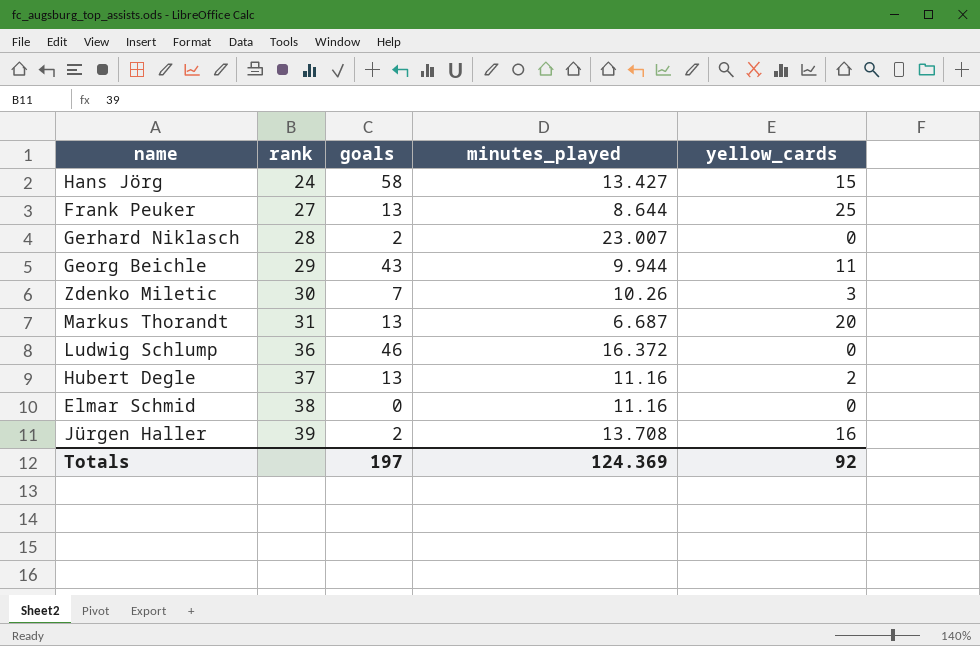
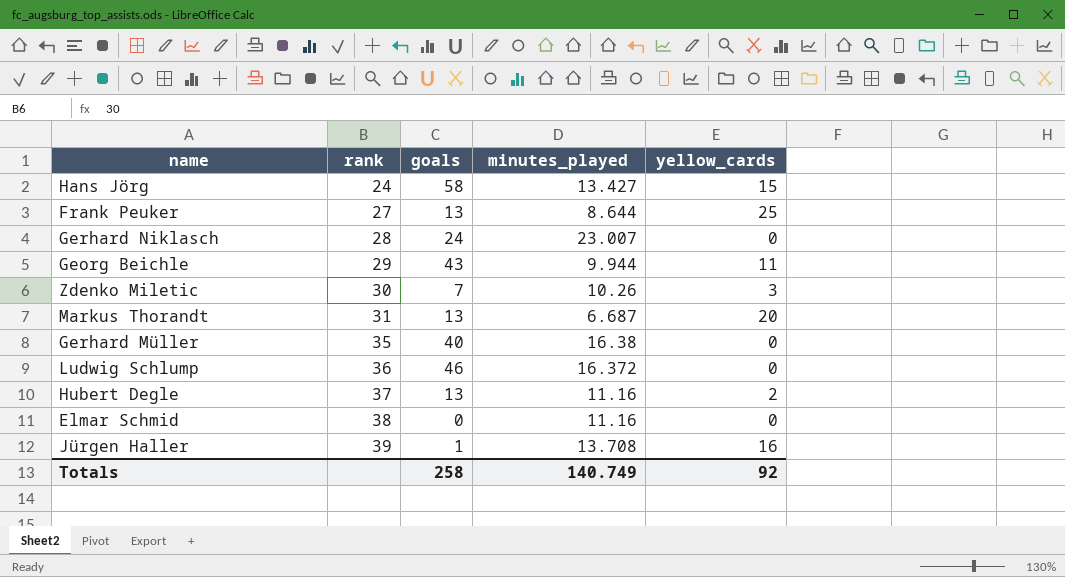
Gerhard Niklasch | goals: 2 -> 24
row Gerhard Müller: none -> 35 | 40 | 16.38 | 0
Jürgen Haller | goals: 2 -> 1
Totals | goals: 197 -> 258
Totals | minutes_played: 124.369 -> 140.749

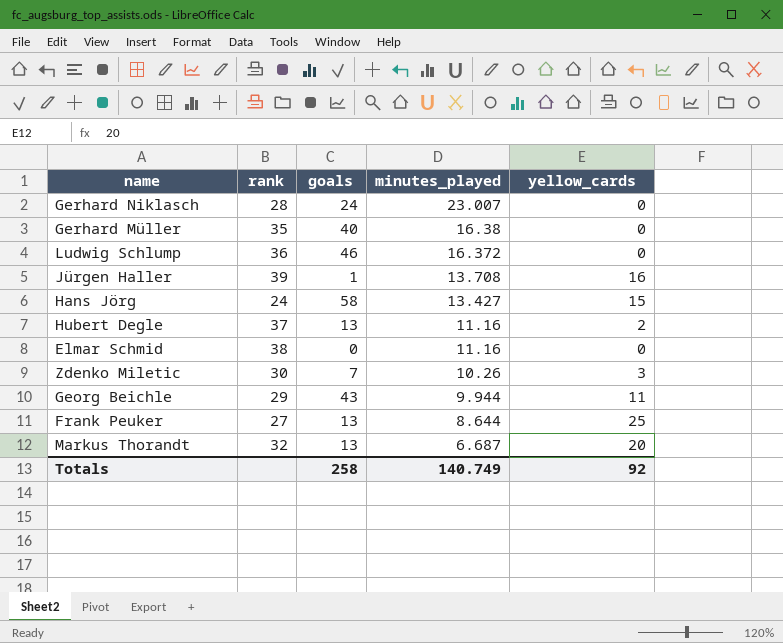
row order: rank ascending -> minutes_played descending
Markus Thorandt | rank: 31 -> 32

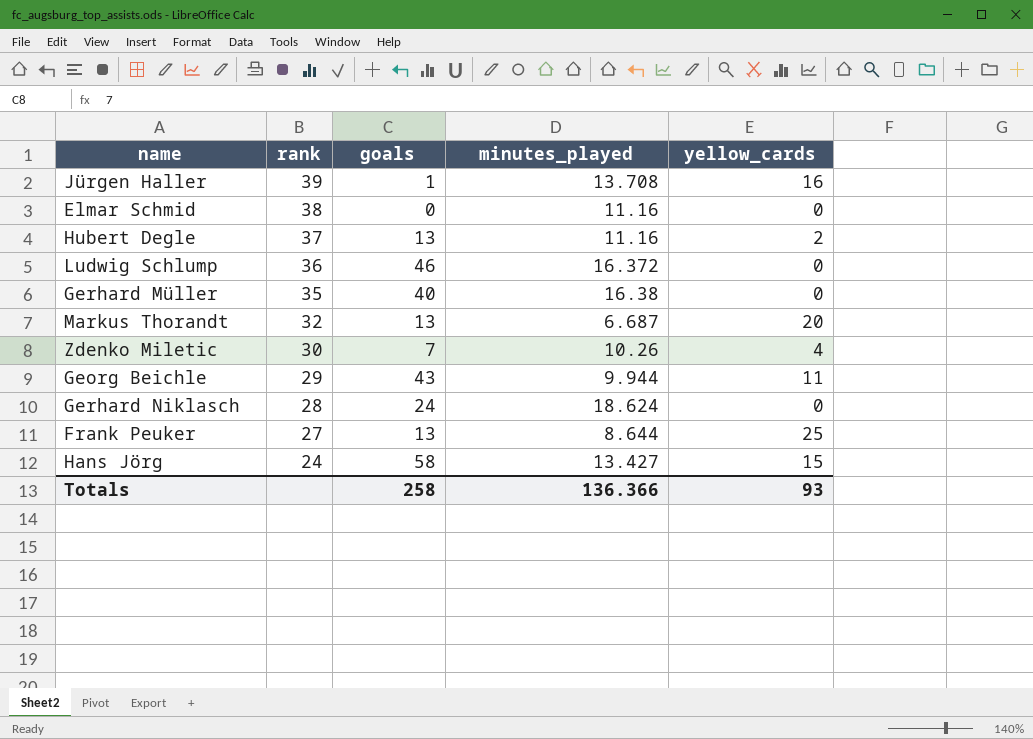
row order: minutes_played descending -> rank descending
Zdenko Miletic | yellow_cards: 3 -> 4
Gerhard Niklasch | minutes_played: 23.007 -> 18.624
Totals | minutes_played: 140.749 -> 136.366
Totals | yellow_cards: 92 -> 93

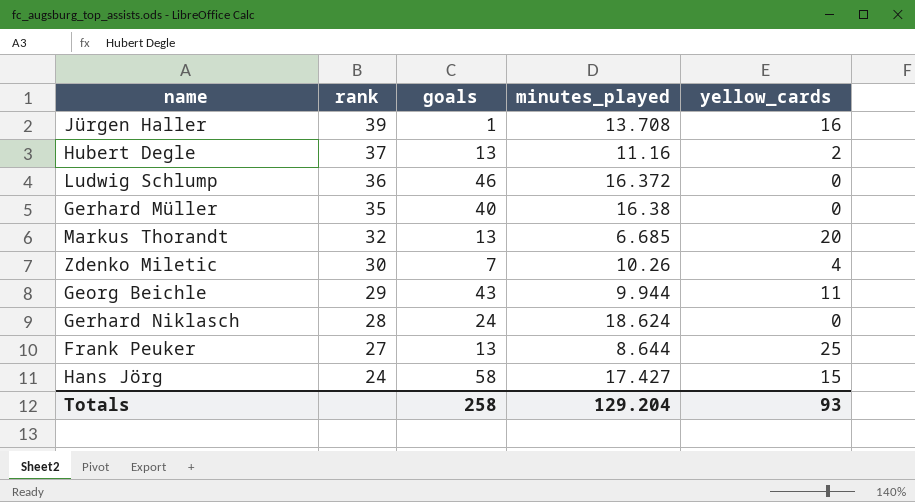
row Elmar Schmid: 38 | 0 | 11.16 | 0 -> none
Markus Thorandt | minutes_played: 6.687 -> 6.685
Hans Jörg | minutes_played: 13.427 -> 17.427
Totals | minutes_played: 136.366 -> 129.204

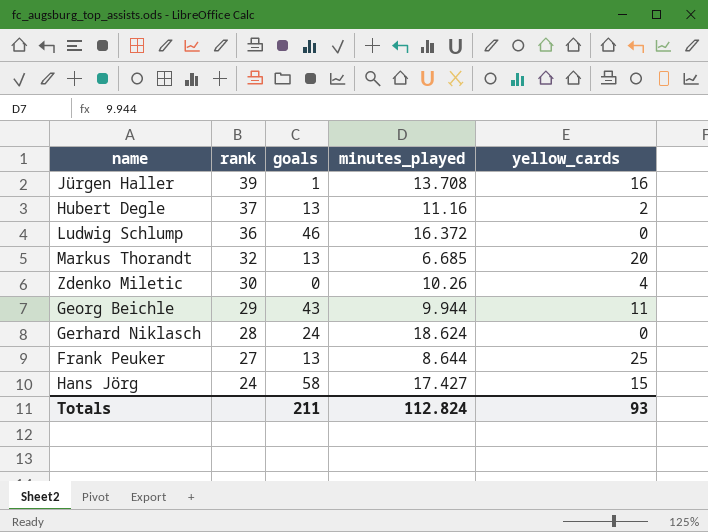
row Gerhard Müller: 35 | 40 | 16.38 | 0 -> none
Zdenko Miletic | goals: 7 -> 0
Totals | goals: 258 -> 211
Totals | minutes_played: 129.204 -> 112.824

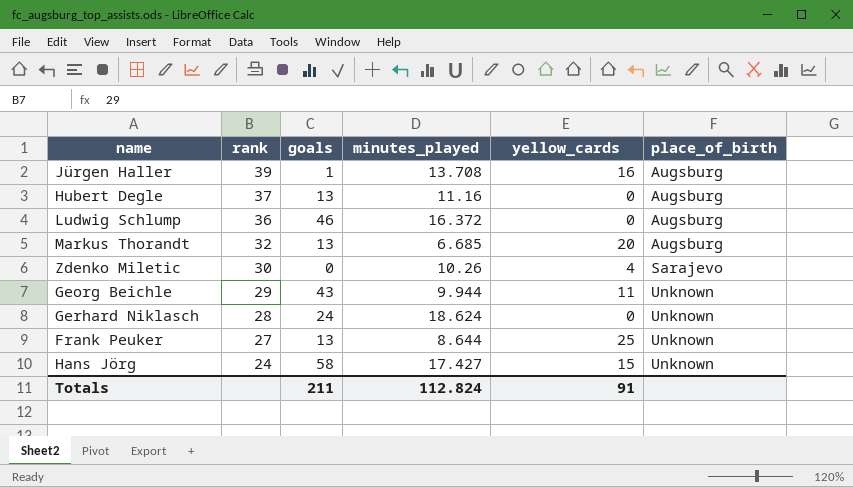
column place_of_birth | position: none -> 6
Hubert Degle | yellow_cards: 2 -> 0
Totals | yellow_cards: 93 -> 91

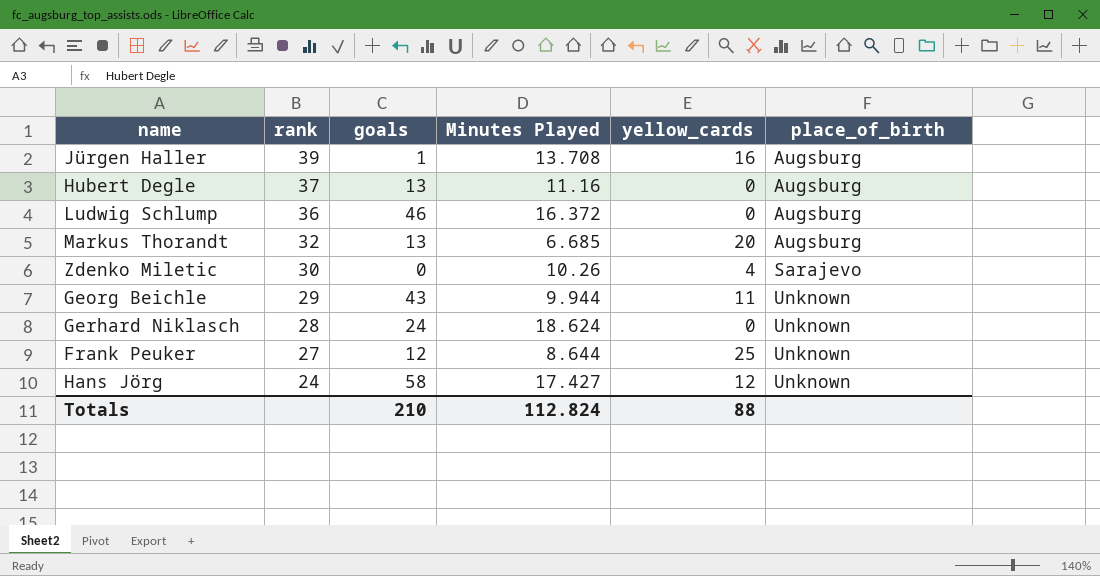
column name: minutes_played -> Minutes Played
Frank Peuker | goals: 13 -> 12
Hans Jörg | yellow_cards: 15 -> 12
Totals | goals: 211 -> 210
Totals | yellow_cards: 91 -> 88

